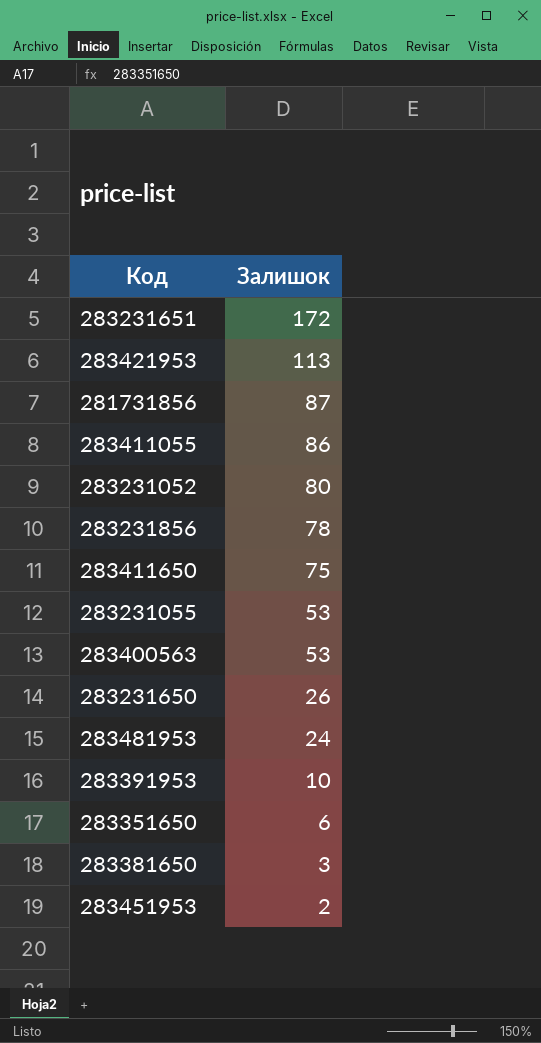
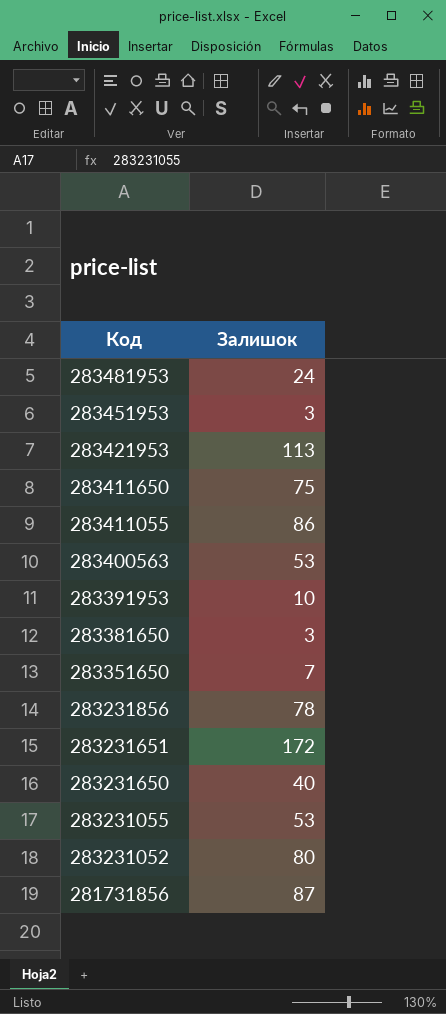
row order: Залишок descending -> Код descending
283451953 | Залишок: 2 -> 3
283351650 | Залишок: 6 -> 7
283231650 | Залишок: 26 -> 40

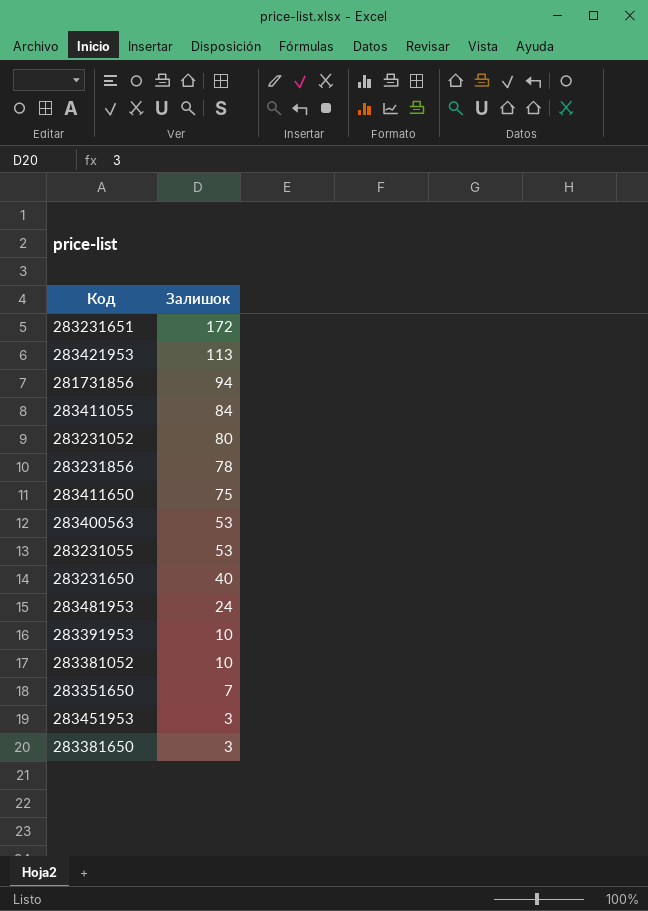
row order: Код descending -> Залишок descending
281731856 | Залишок: 87 -> 94
283411055 | Залишок: 86 -> 84
row 283381052: none -> 10

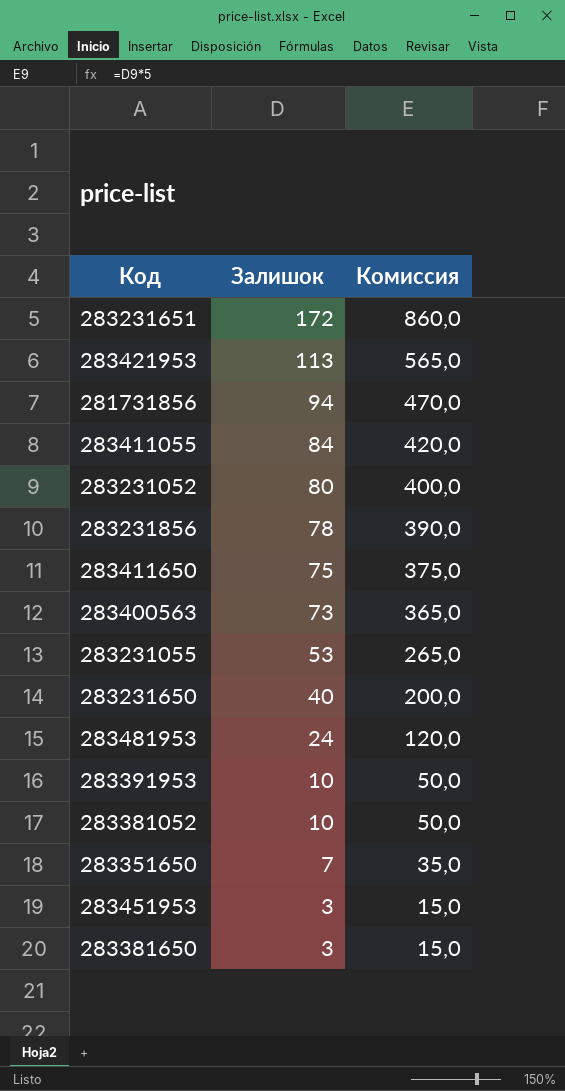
column Комиссия | formula: none -> [Залишок] * 5
283400563 | Залишок: 53 -> 73

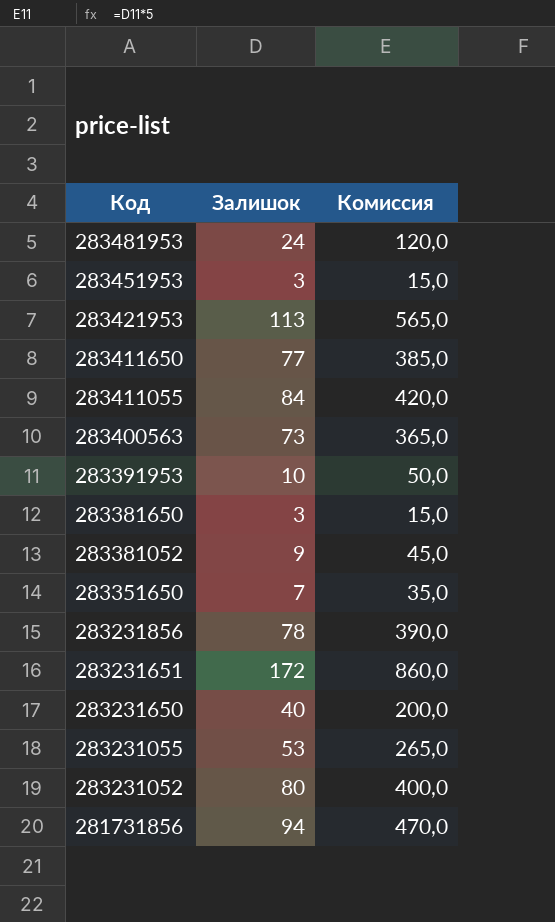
row order: Залишок descending -> Код descending
283411650 | Залишок: 75 -> 77
283411650 | Комиссия: 375,0 -> 385,0
283381052 | Залишок: 10 -> 9
283381052 | Комиссия: 50,0 -> 45,0

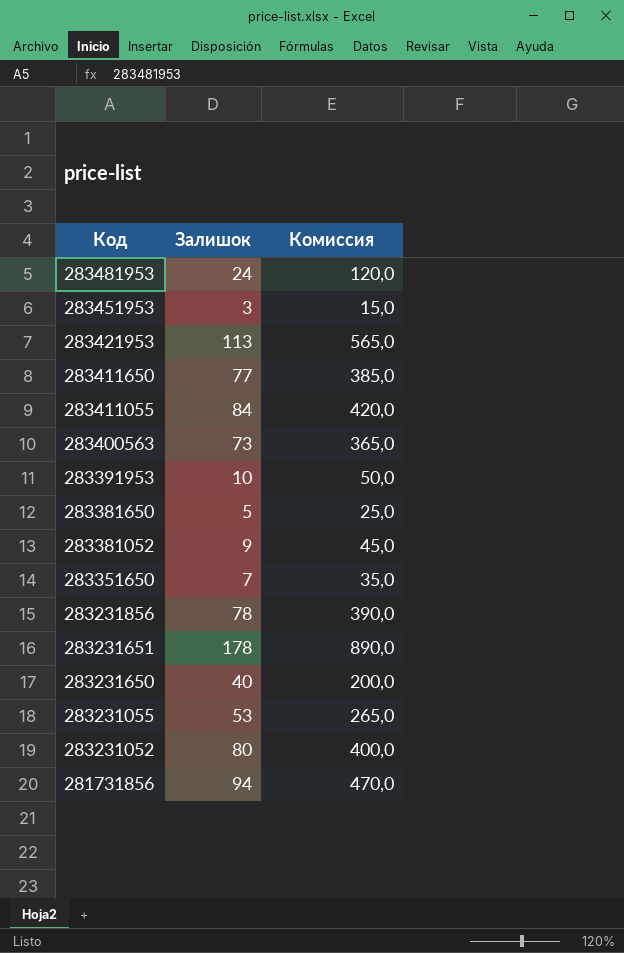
283381650 | Залишок: 3 -> 5
283381650 | Комиссия: 15,0 -> 25,0
283231651 | Залишок: 172 -> 178
283231651 | Комиссия: 860,0 -> 890,0

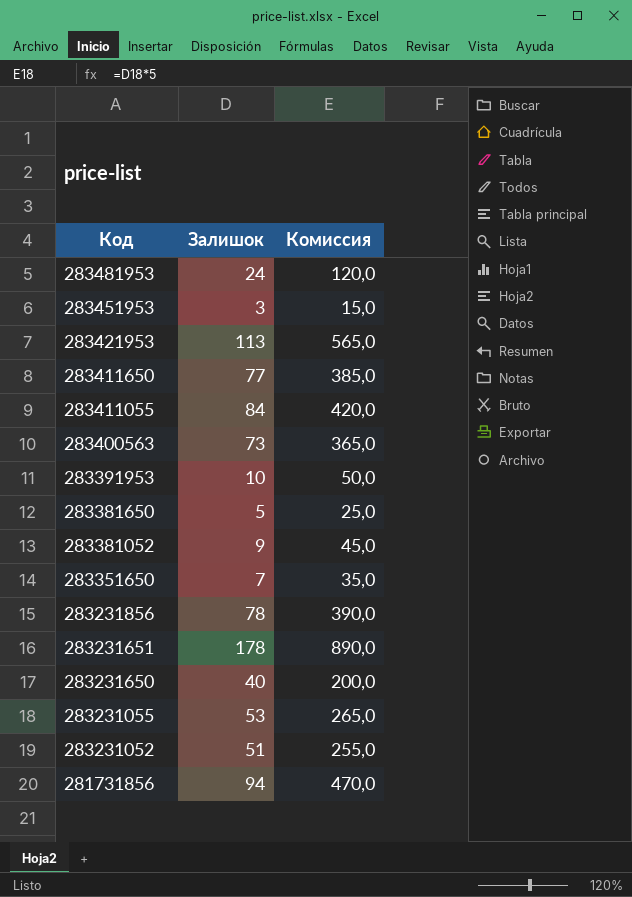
283231052 | Залишок: 80 -> 51
283231052 | Комиссия: 400,0 -> 255,0

